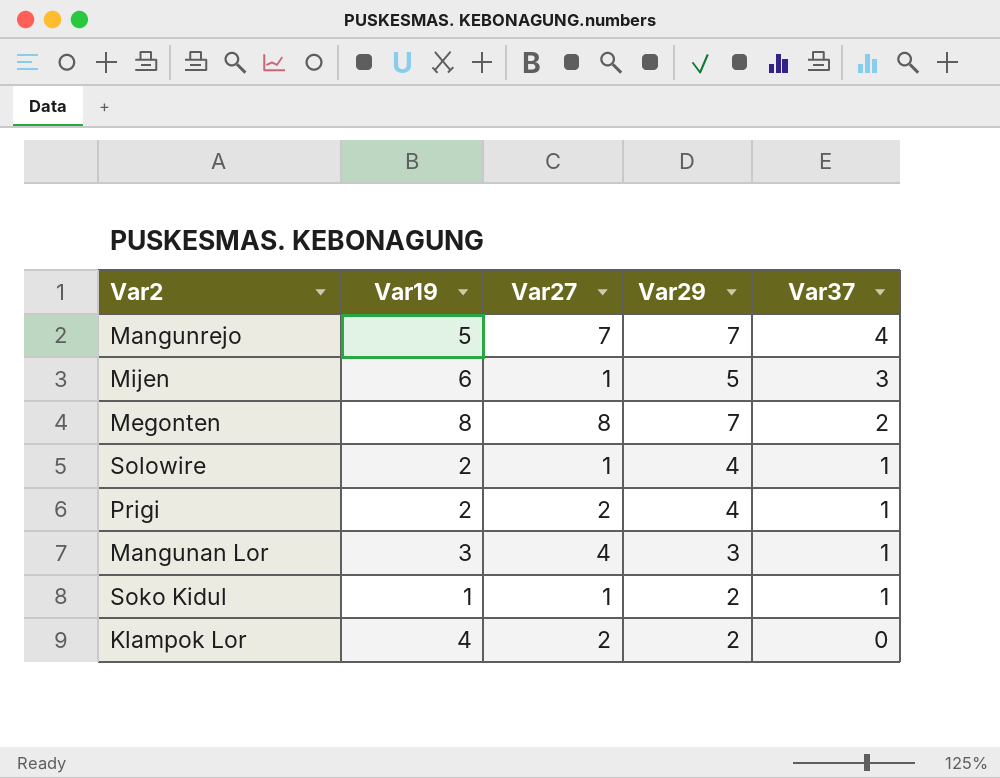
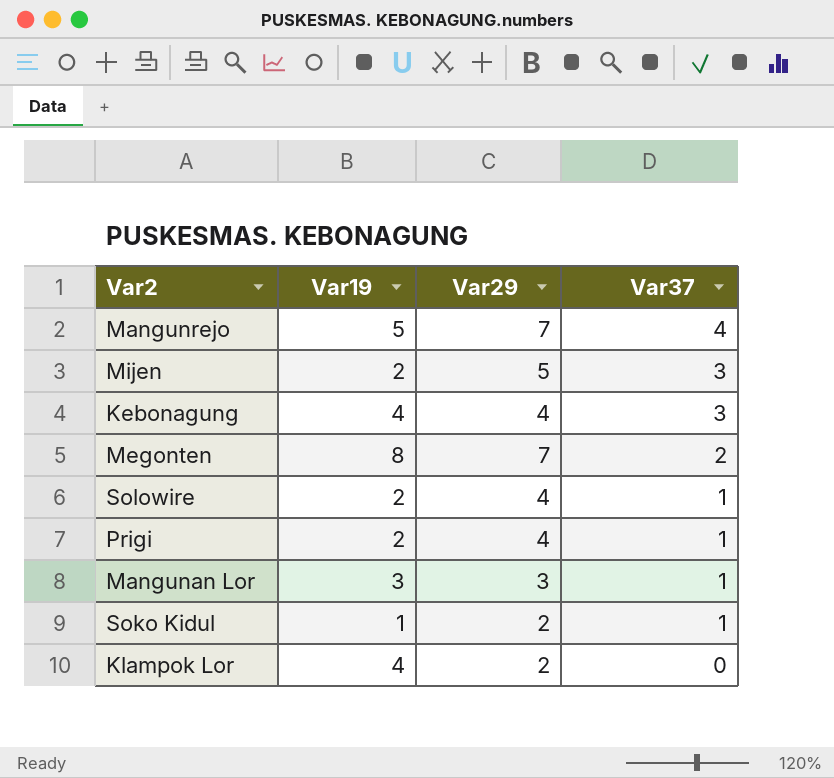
column Var27 | position: 3 -> none
Mijen | Var19: 6 -> 2
row Kebonagung: none -> 4 | 4 | 3

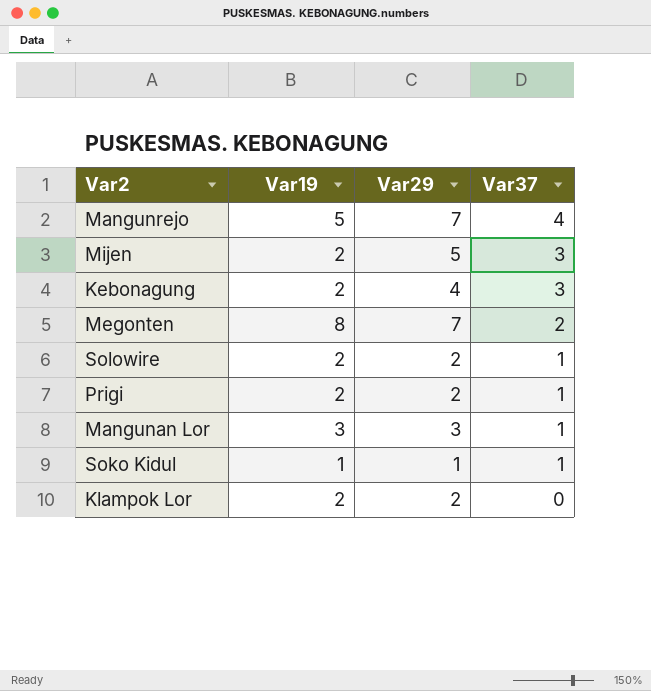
Kebonagung | Var19: 4 -> 2
Solowire | Var29: 4 -> 2
Prigi | Var29: 4 -> 2
Soko Kidul | Var29: 2 -> 1
Klampok Lor | Var19: 4 -> 2

